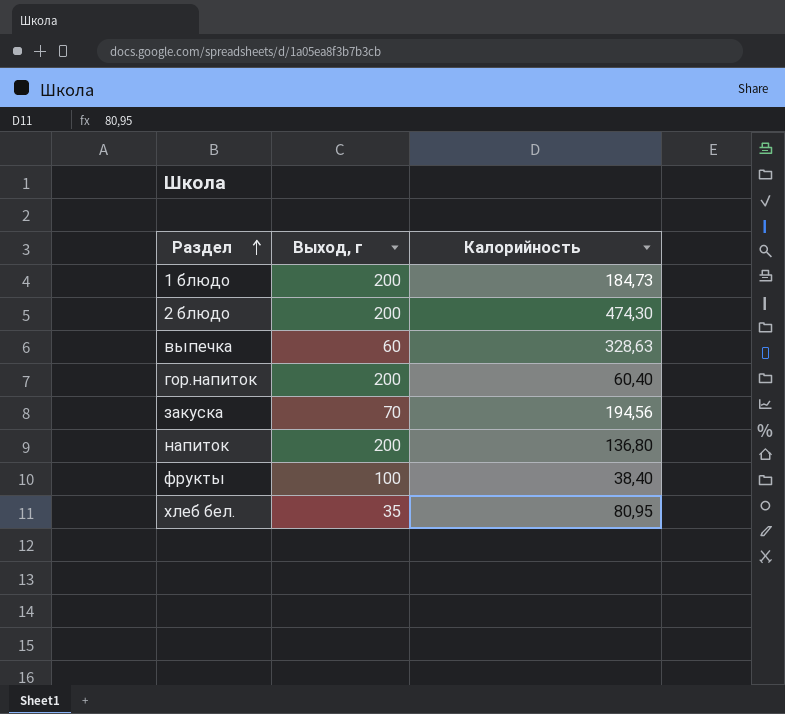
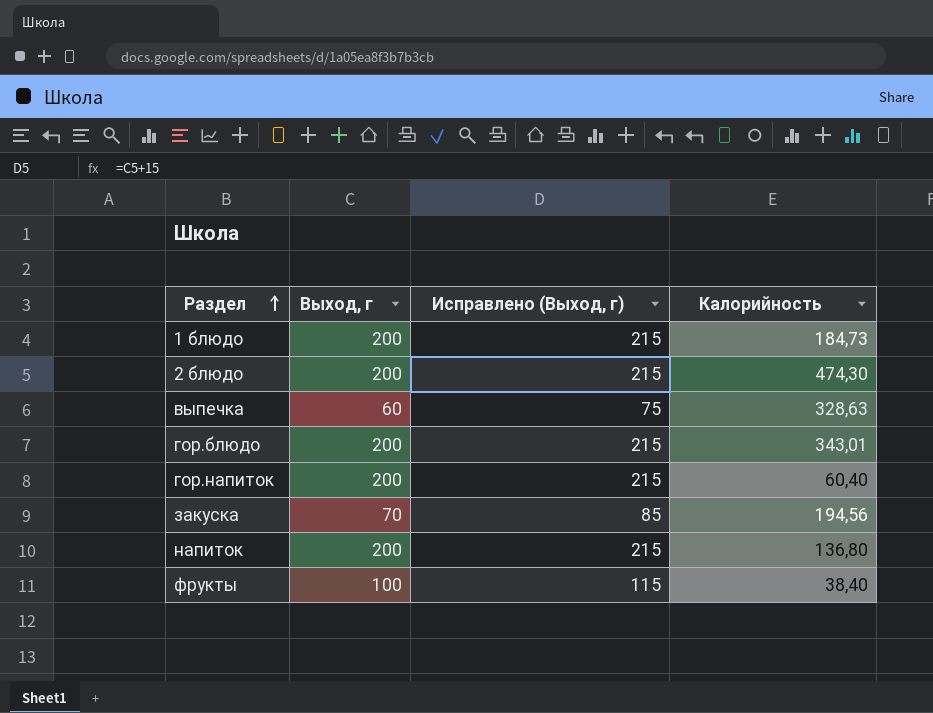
column Исправлено (Выход, г) | formula: none -> [Выход, г] + 15
row хлеб бел.: 35 | 80,95 -> none
row гор.блюдо: none -> 200 | 215 | 343,01

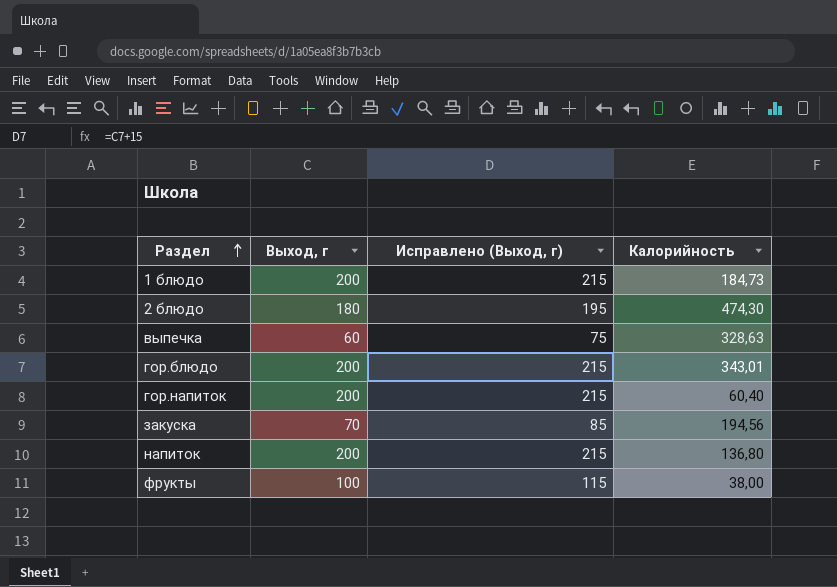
2 блюдо | Выход, г: 200 -> 180
2 блюдо | Исправлено (Выход, г): 215 -> 195
фрукты | Калорийность: 38,40 -> 38,00

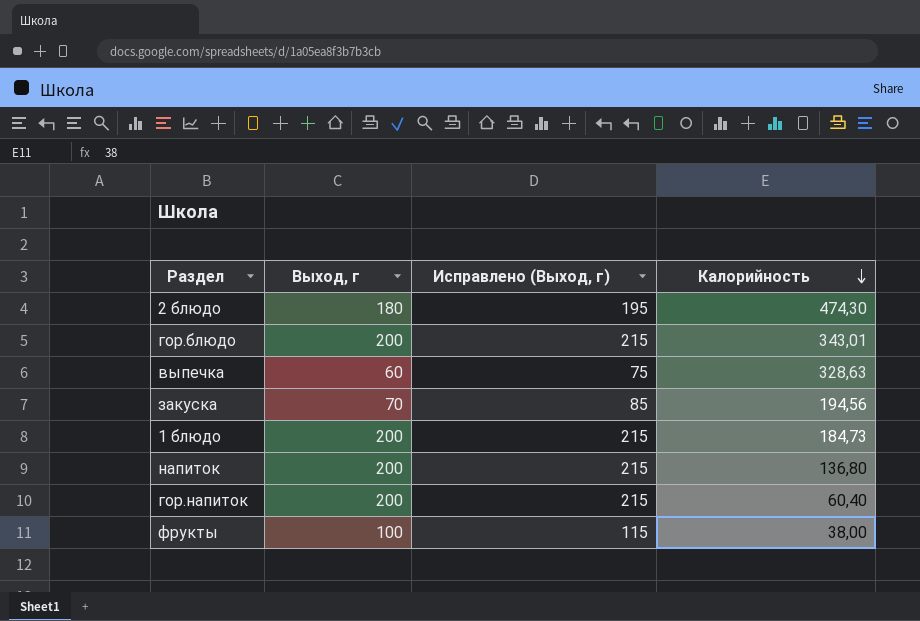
row order: Раздел ascending -> Калорийность descending

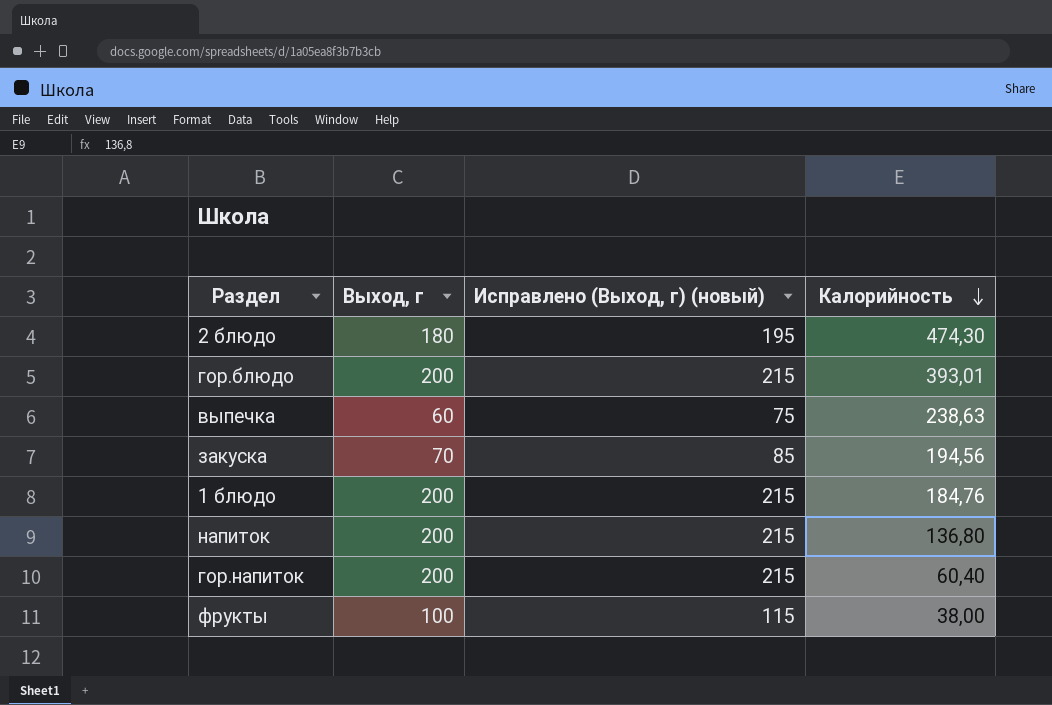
column name: Исправлено (Выход, г) -> Исправлено (Выход, г) (новый)
гор.блюдо | Калорийность: 343,01 -> 393,01
выпечка | Калорийность: 328,63 -> 238,63
1 блюдо | Калорийность: 184,73 -> 184,76

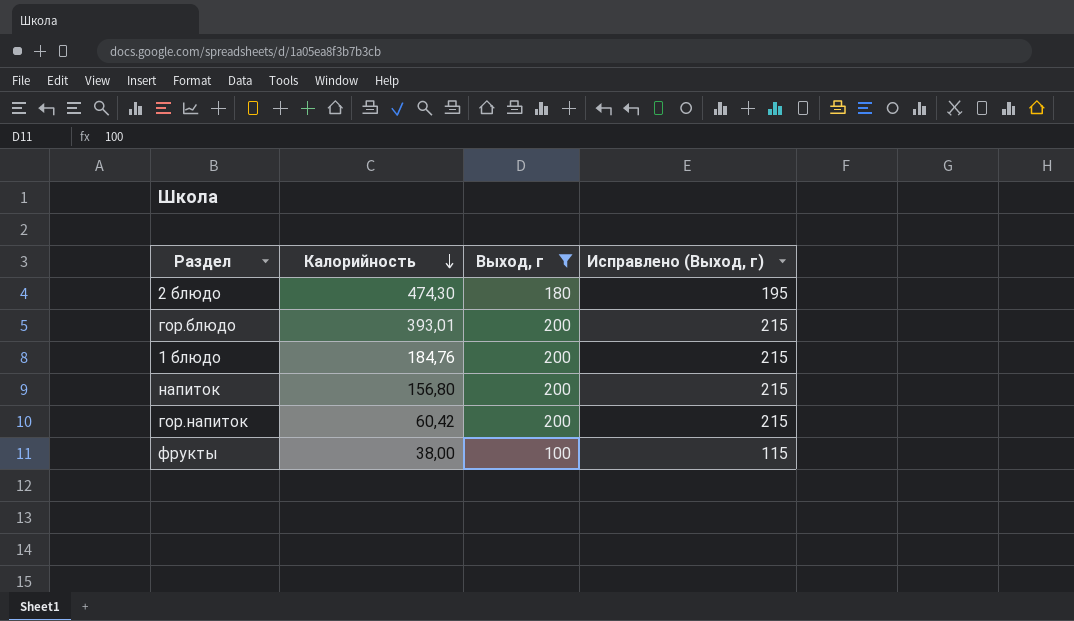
filter: none -> Выход, г >= 100
column Калорийность | position: 4 -> 2
column name: Исправлено (Выход, г) (новый) -> Исправлено (Выход, г)
напиток | Калорийность: 136,80 -> 156,80
гор.напиток | Калорийность: 60,40 -> 60,42

